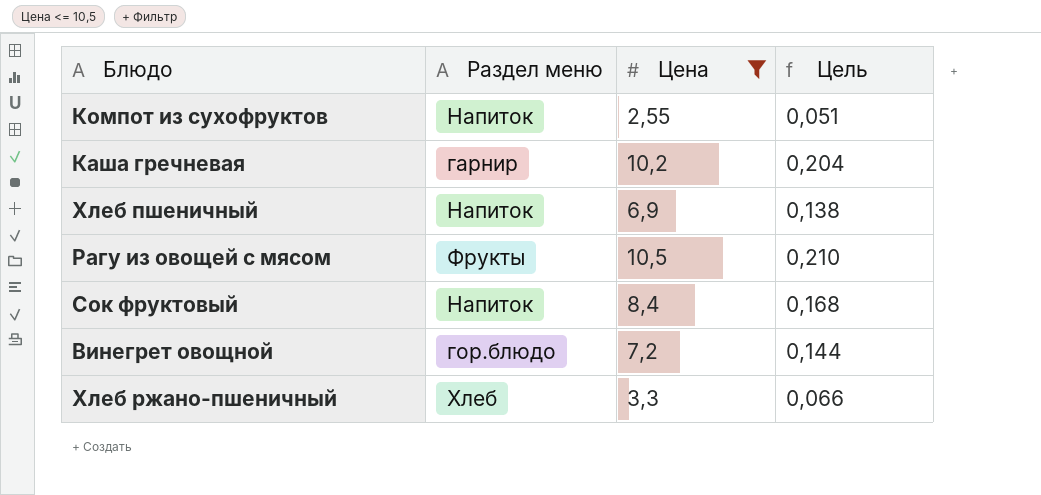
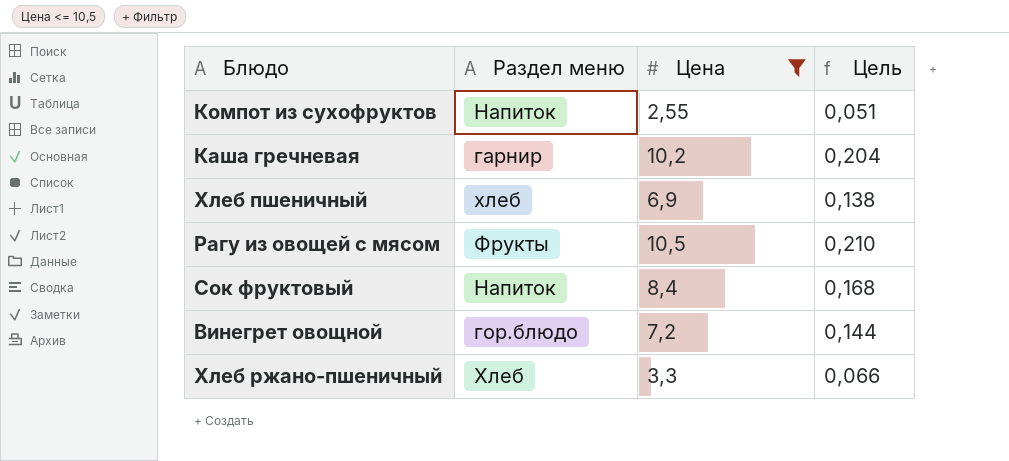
Хлеб пшеничный | Раздел меню: Напиток -> хлеб

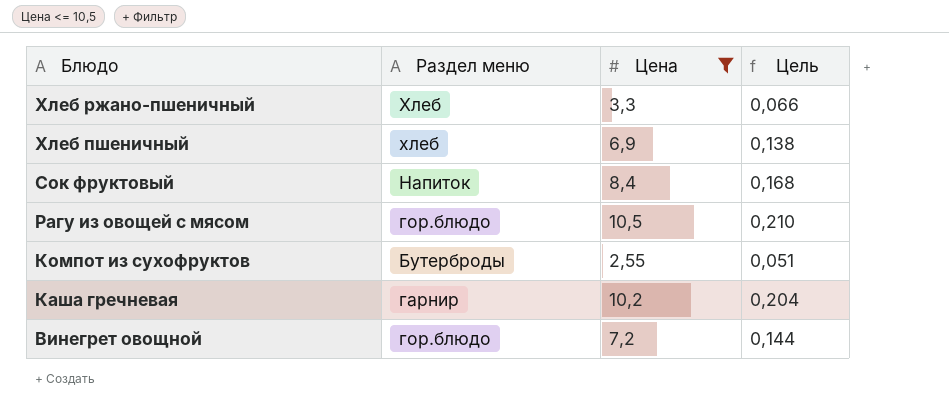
row order: none -> Блюдо descending
Рагу из овощей с мясом | Раздел меню: Фрукты -> гор.блюдо
Компот из сухофруктов | Раздел меню: Напиток -> Бутерброды

